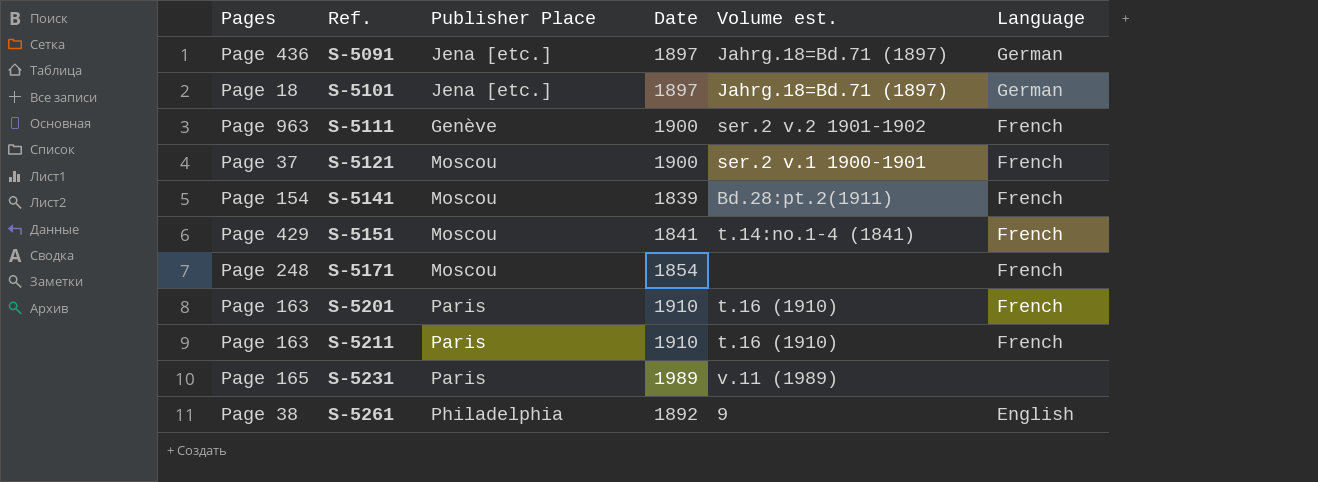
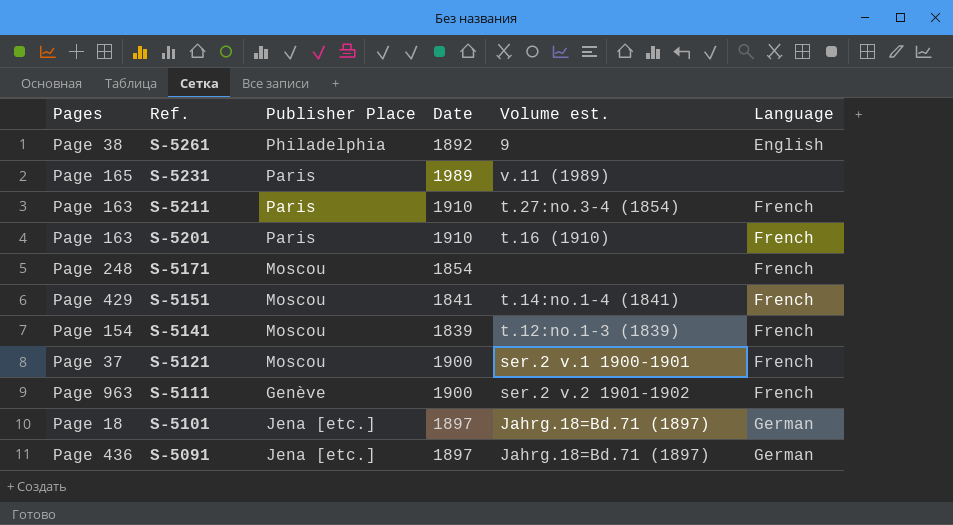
row order: Ref. ascending -> Ref. descending
S-5211 | Volume est.: t.16 (1910) -> t.27:no.3-4 (1854)
S-5141 | Volume est.: Bd.28:pt.2(1911) -> t.12:no.1-3 (1839)

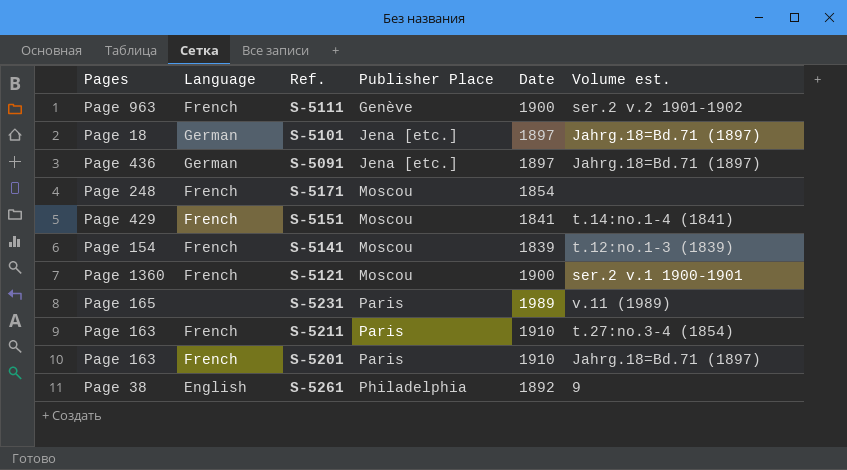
row order: Ref. descending -> Publisher Place ascending
column Language | position: 6 -> 2
S-5121 | Pages: Page 37 -> Page 1360
S-5201 | Volume est.: t.16 (1910) -> Jahrg.18=Bd.71 (1897)

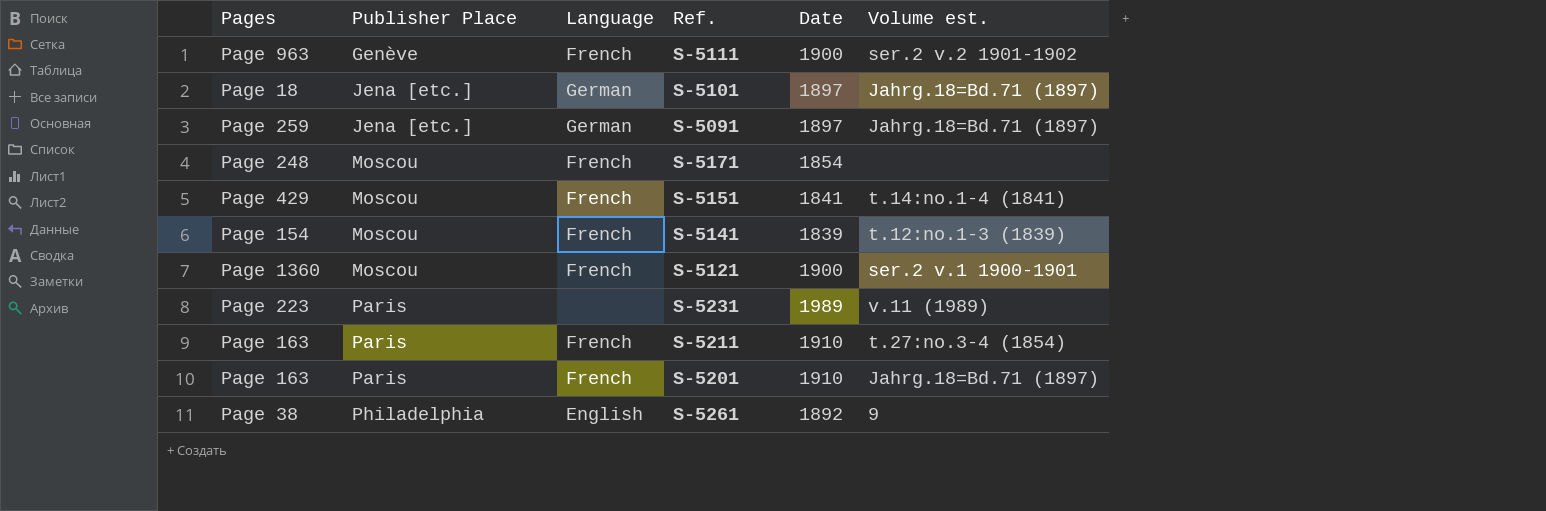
column Publisher Place | position: 4 -> 2
S-5091 | Pages: Page 436 -> Page 259
S-5231 | Pages: Page 165 -> Page 223

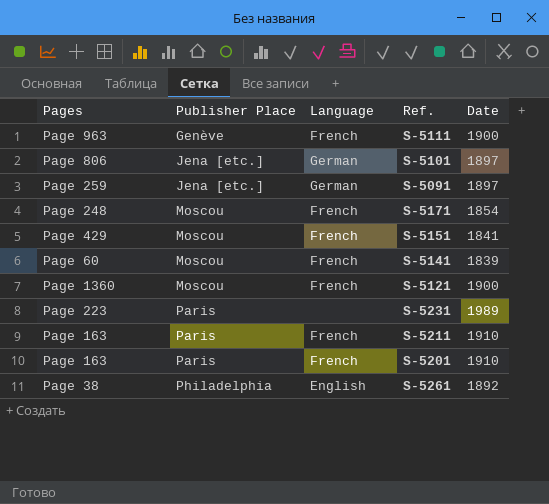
column Volume est. | position: 6 -> none
S-5101 | Pages: Page 18 -> Page 806
S-5141 | Pages: Page 154 -> Page 60

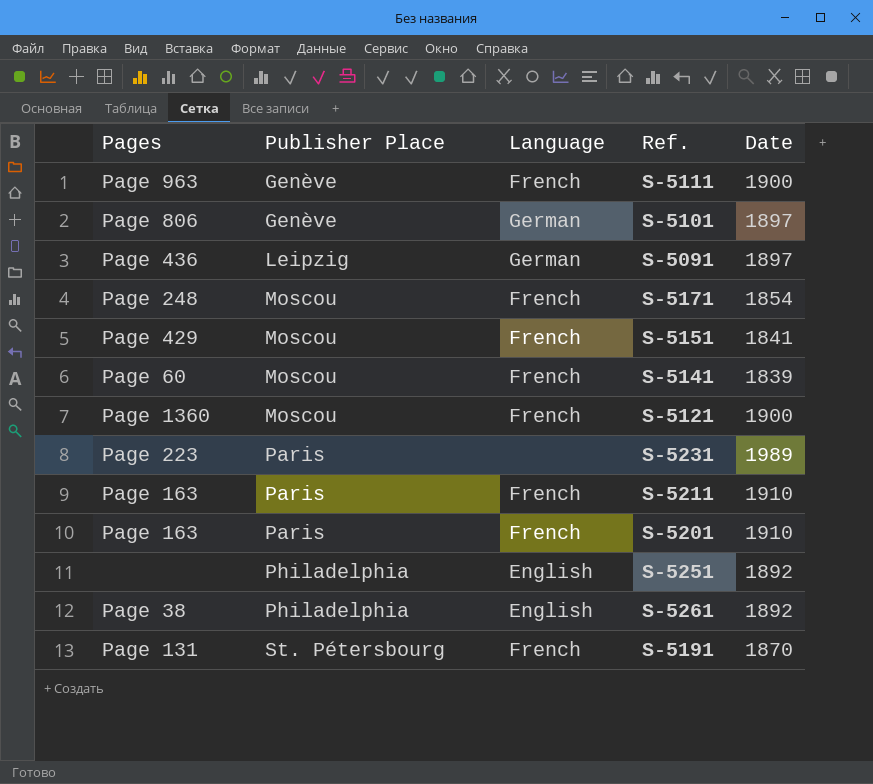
S-5101 | Publisher Place: Jena [etc.] -> Genève
S-5091 | Pages: Page 259 -> Page 436
S-5091 | Publisher Place: Jena [etc.] -> Leipzig
row S-5251: none -> none | Philadelphia | English | 1892
row S-5191: none -> Page 131 | St. Pétersbourg | French | 1870

